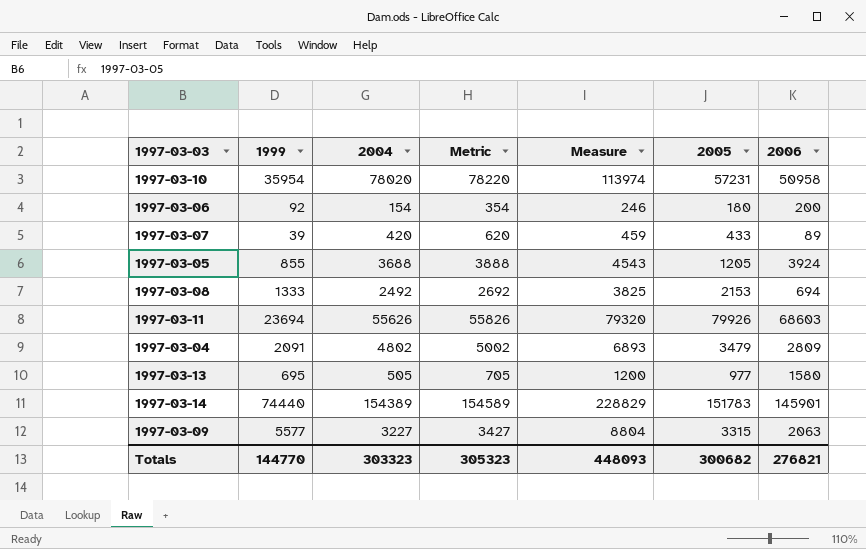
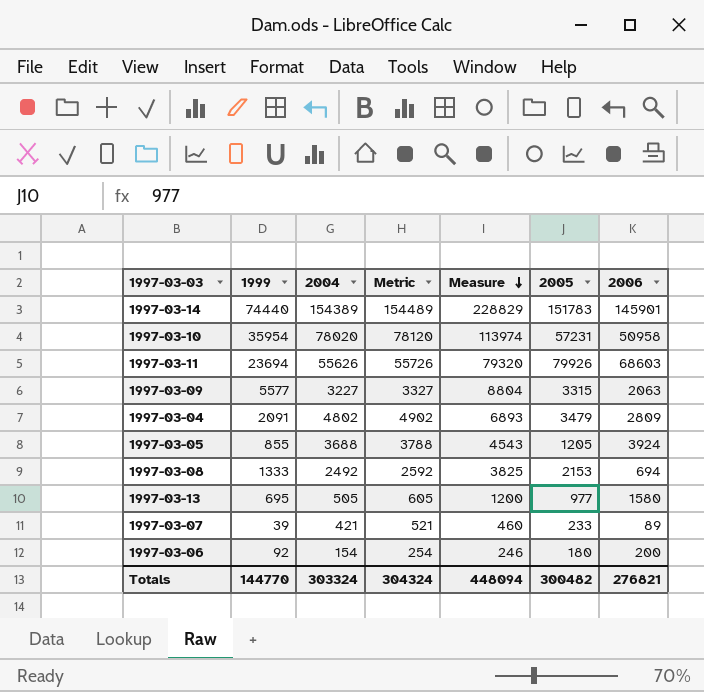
row order: none -> Measure descending
column Metric | formula: [2004] + 200 -> [2004] + 100
1997-03-07 | 2004: 420 -> 421
1997-03-07 | Measure: 459 -> 460
1997-03-07 | 2005: 433 -> 233
Totals | 2004: 303323 -> 303324
Totals | Metric: 305323 -> 304324
Totals | Measure: 448093 -> 448094
Totals | 2005: 300682 -> 300482

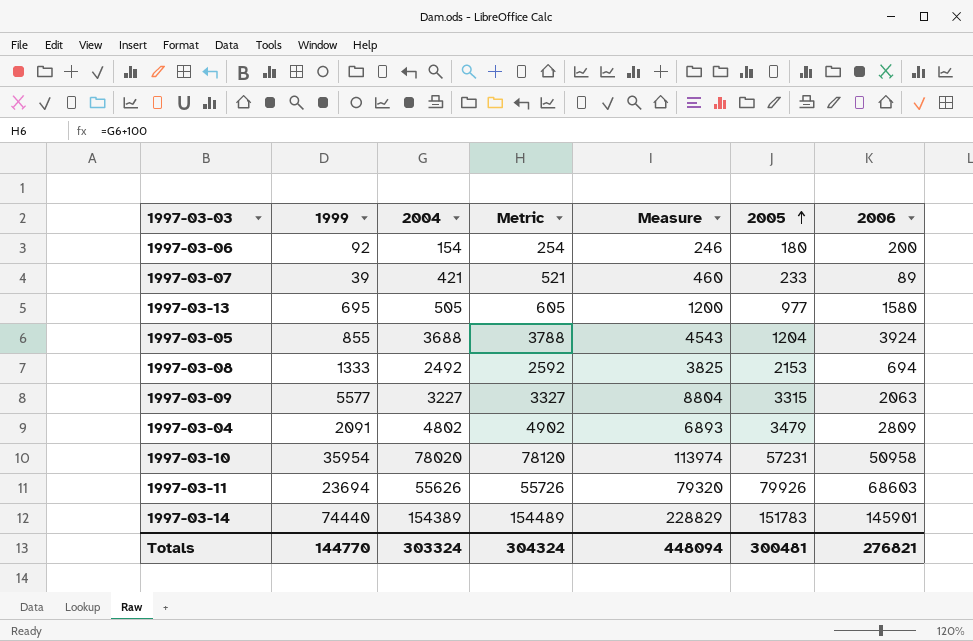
row order: Measure descending -> 2005 ascending
1997-03-05 | 2005: 1205 -> 1204
Totals | 2005: 300482 -> 300481

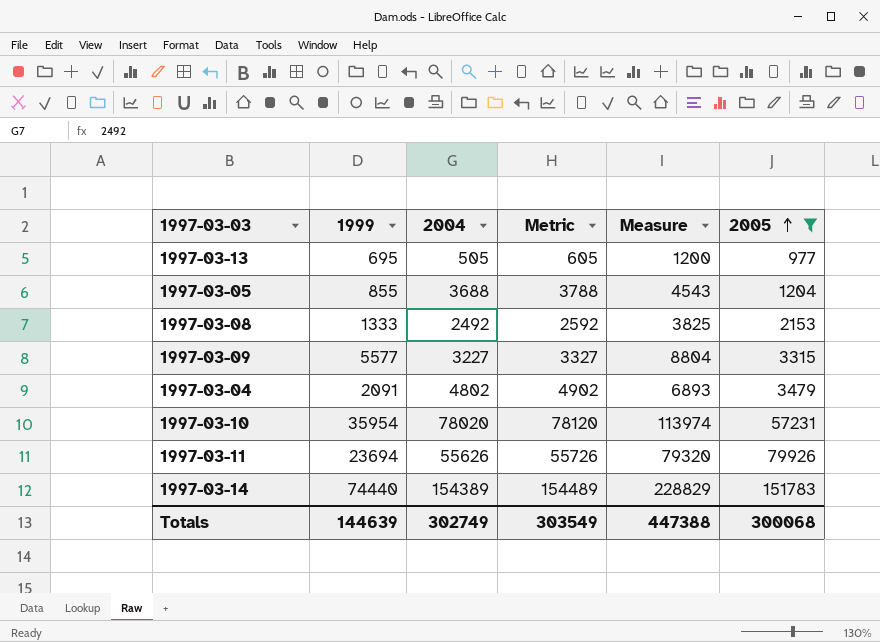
filter: none -> 2005 >= 977
column 2006 | position: 7 -> none
Totals | 1999: 144770 -> 144639
Totals | 2004: 303324 -> 302749
Totals | Metric: 304324 -> 303549
Totals | Measure: 448094 -> 447388
Totals | 2005: 300481 -> 300068

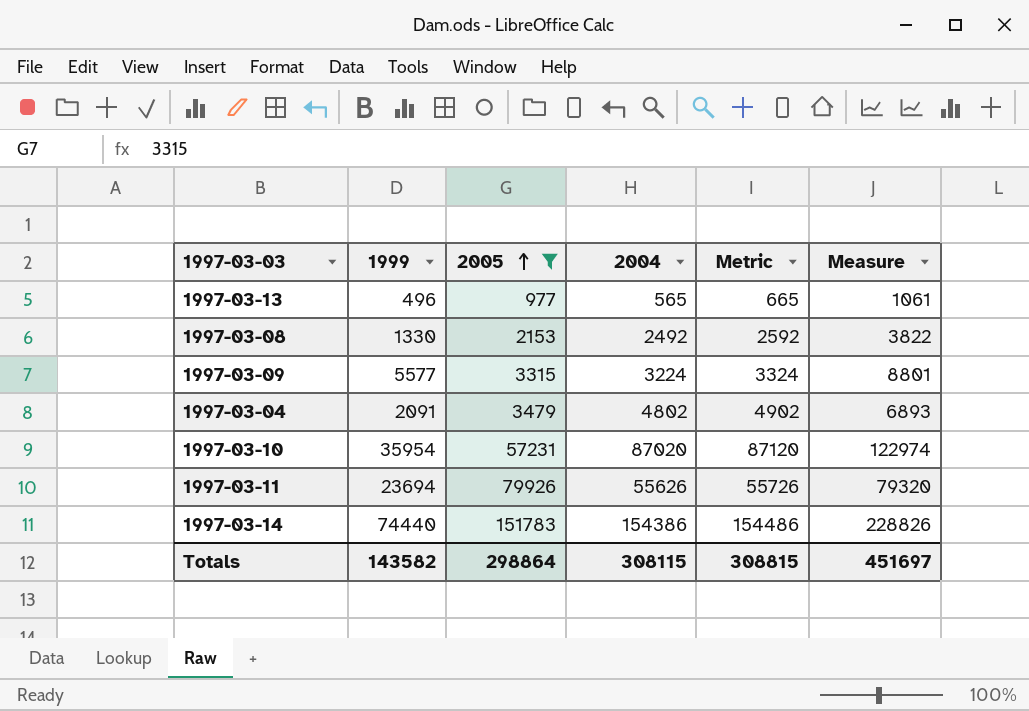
column 2005 | position: 6 -> 3
row 1997-03-05: 855 | 3688 | 3788 | 4543 | 1204 -> none
1997-03-13 | 1999: 695 -> 496
1997-03-13 | 2004: 505 -> 565
1997-03-13 | Metric: 605 -> 665
1997-03-13 | Measure: 1200 -> 1061
1997-03-08 | 1999: 1333 -> 1330
1997-03-08 | Measure: 3825 -> 3822
1997-03-09 | 2004: 3227 -> 3224
1997-03-09 | Metric: 3327 -> 3324
1997-03-09 | Measure: 8804 -> 8801
1997-03-10 | 2004: 78020 -> 87020
1997-03-10 | Metric: 78120 -> 87120
1997-03-10 | Measure: 113974 -> 122974
1997-03-14 | 2004: 154389 -> 154386
1997-03-14 | Metric: 154489 -> 154486
1997-03-14 | Measure: 228829 -> 228826
Totals | 1999: 144639 -> 143582
Totals | 2005: 300068 -> 298864
Totals | 2004: 302749 -> 308115
Totals | Metric: 303549 -> 308815
Totals | Measure: 447388 -> 451697

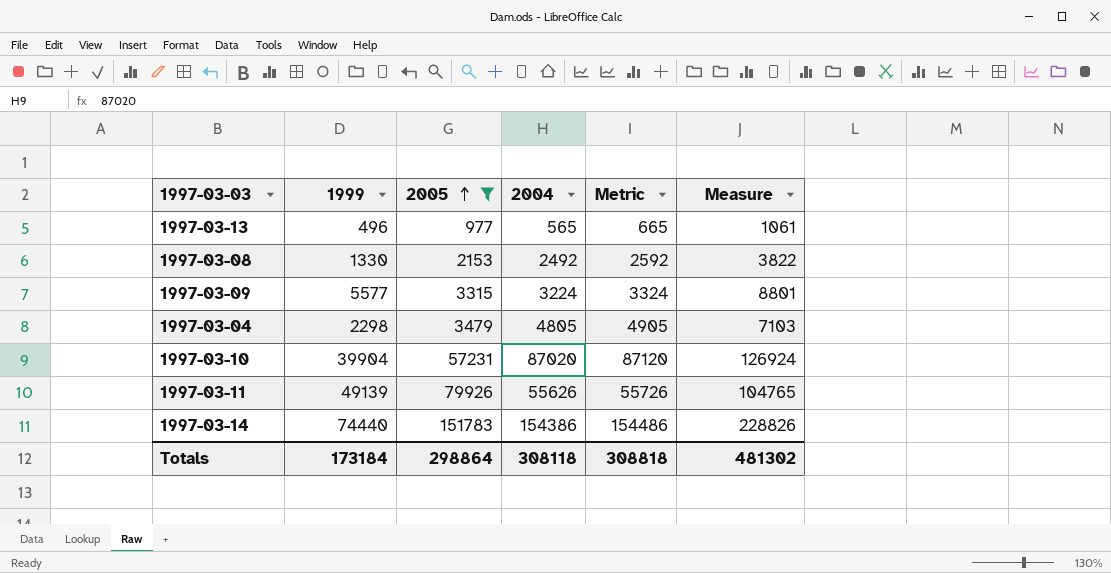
1997-03-04 | 1999: 2091 -> 2298
1997-03-04 | 2004: 4802 -> 4805
1997-03-04 | Metric: 4902 -> 4905
1997-03-04 | Measure: 6893 -> 7103
1997-03-10 | 1999: 35954 -> 39904
1997-03-10 | Measure: 122974 -> 126924
1997-03-11 | 1999: 23694 -> 49139
1997-03-11 | Measure: 79320 -> 104765
Totals | 1999: 143582 -> 173184
Totals | 2004: 308115 -> 308118
Totals | Metric: 308815 -> 308818
Totals | Measure: 451697 -> 481302

